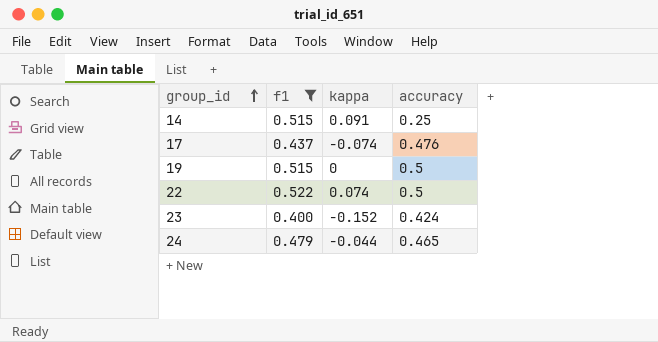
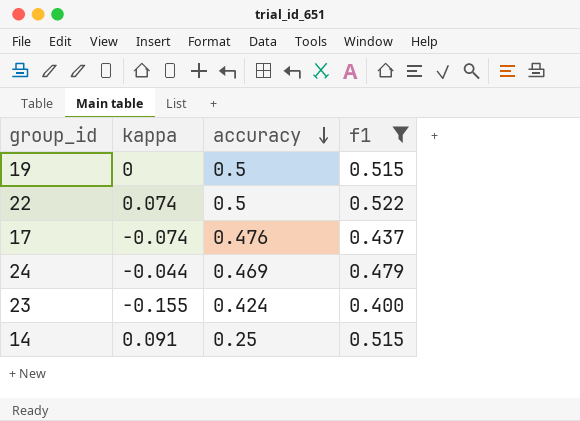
row order: group_id ascending -> accuracy descending
column f1 | position: 2 -> 4
24 | accuracy: 0.465 -> 0.469
23 | kappa: -0.152 -> -0.155

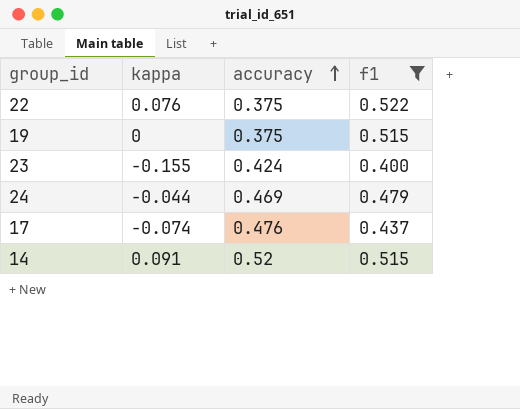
row order: accuracy descending -> accuracy ascending
22 | kappa: 0.074 -> 0.076
22 | accuracy: 0.5 -> 0.375
19 | accuracy: 0.5 -> 0.375
14 | accuracy: 0.25 -> 0.52

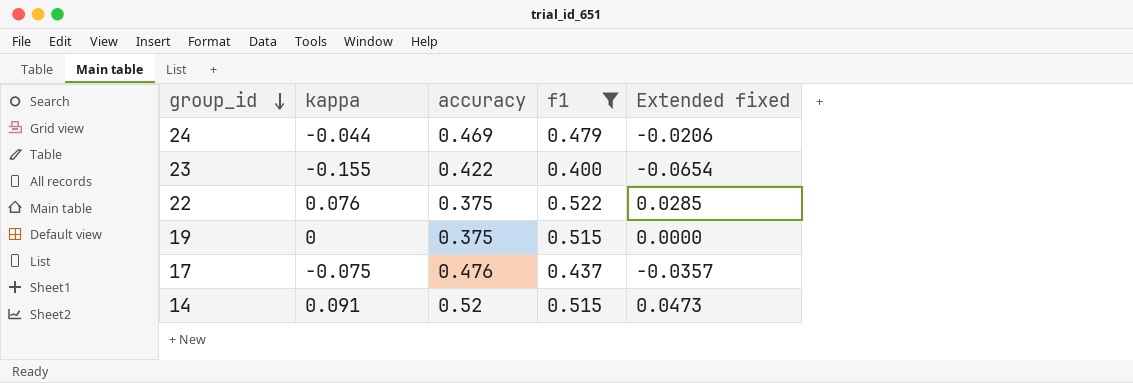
row order: accuracy ascending -> group_id descending
column Extended fixed | formula: none -> [kappa] * [accuracy]
23 | accuracy: 0.424 -> 0.422
17 | kappa: -0.074 -> -0.075

